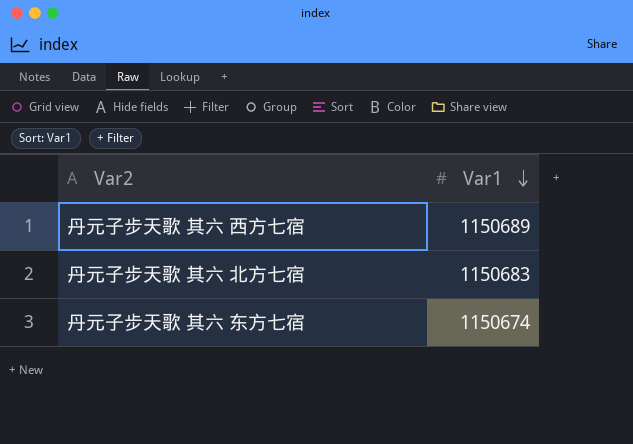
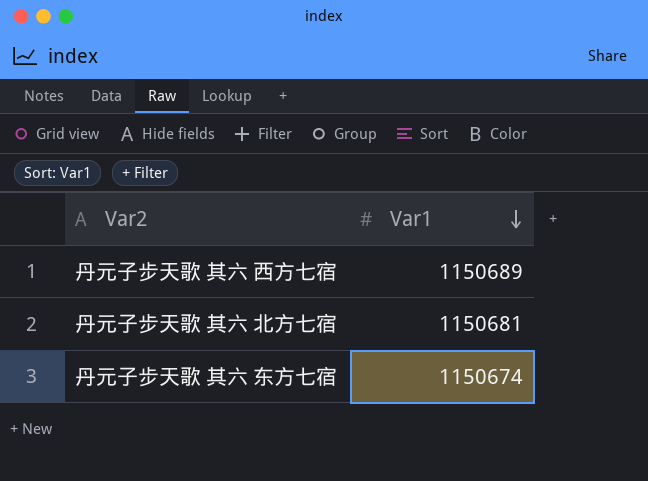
丹元子步天歌 其六 北方七宿 | Var1: 1150683 -> 1150681

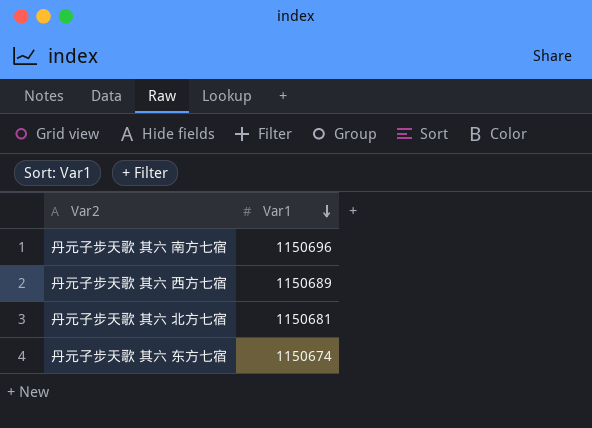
row 丹元子步天歌 其六 南方七宿: none -> 1150696

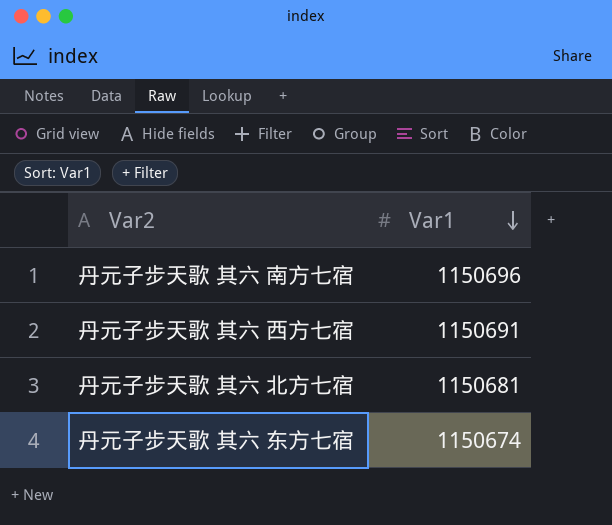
丹元子步天歌 其六 西方七宿 | Var1: 1150689 -> 1150691

